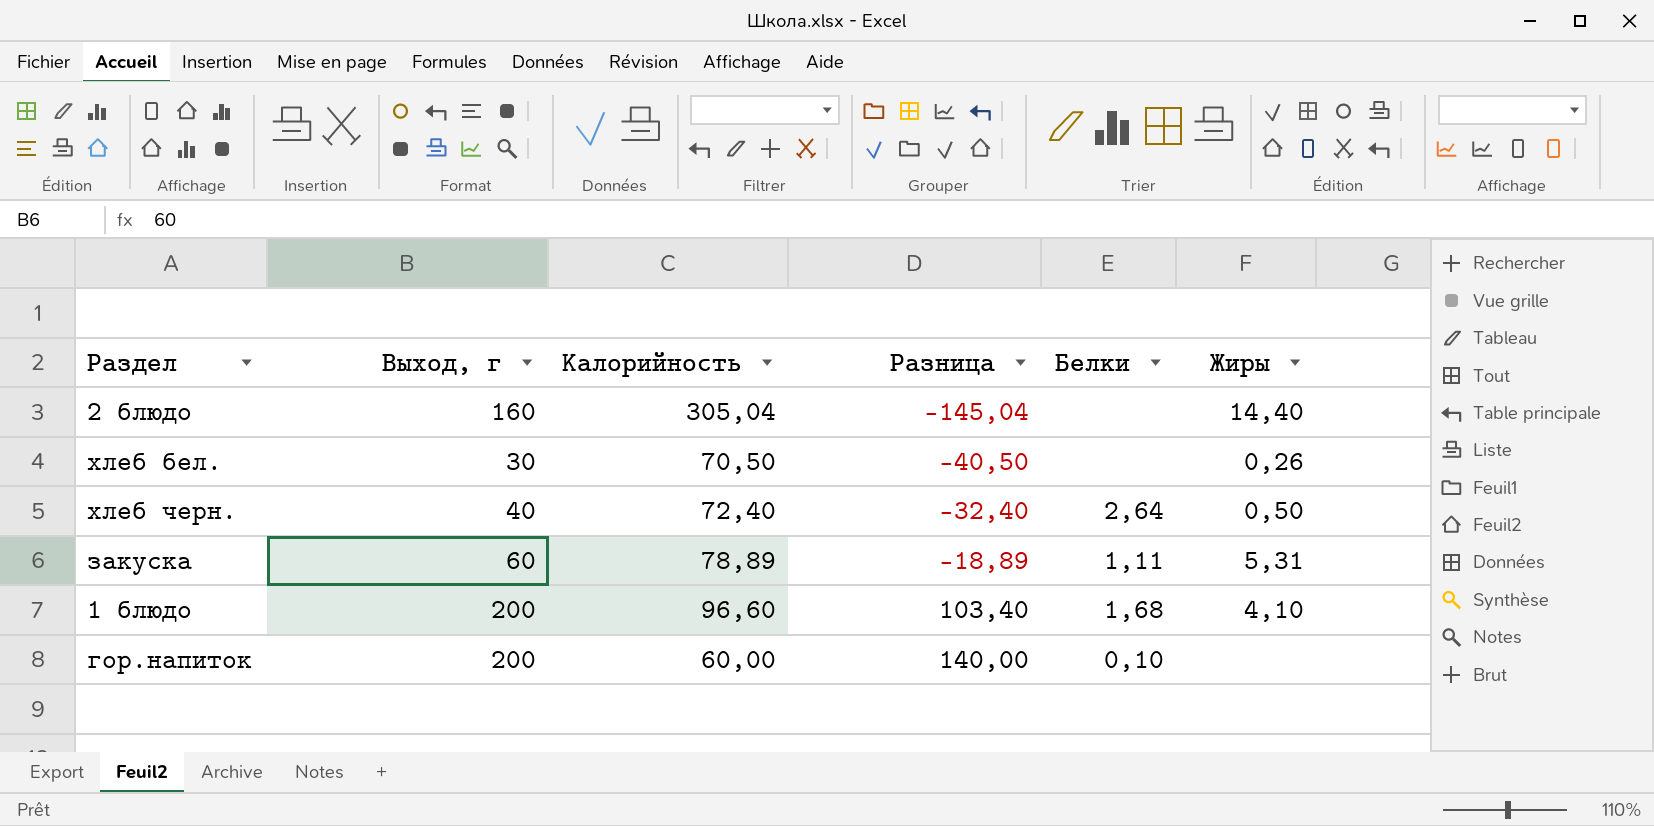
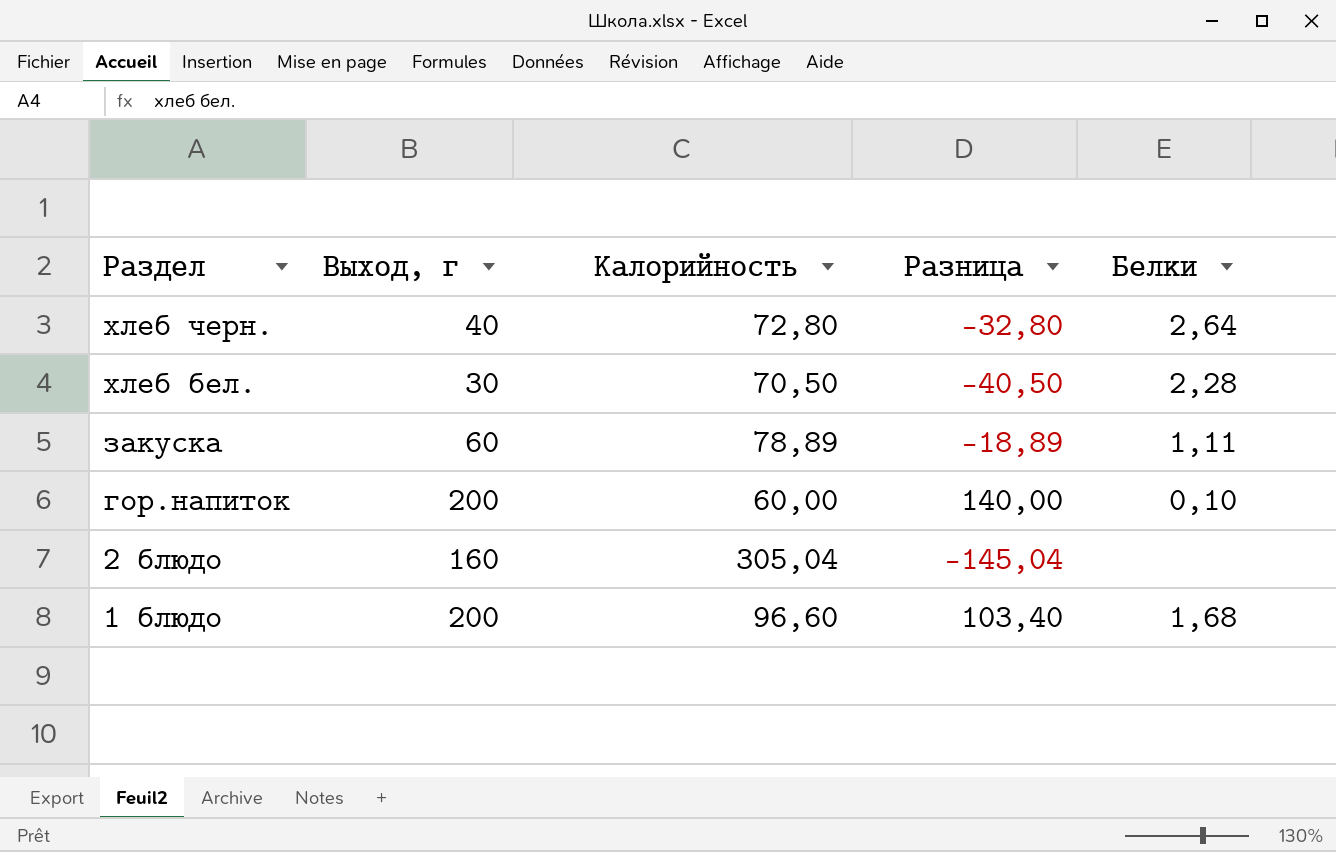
row order: Разница ascending -> Раздел descending
column Жиры | position: 6 -> none
хлеб черн. | Калорийность: 72,40 -> 72,80
хлеб черн. | Разница: -32,40 -> -32,80
хлеб бел. | Белки: none -> 2,28

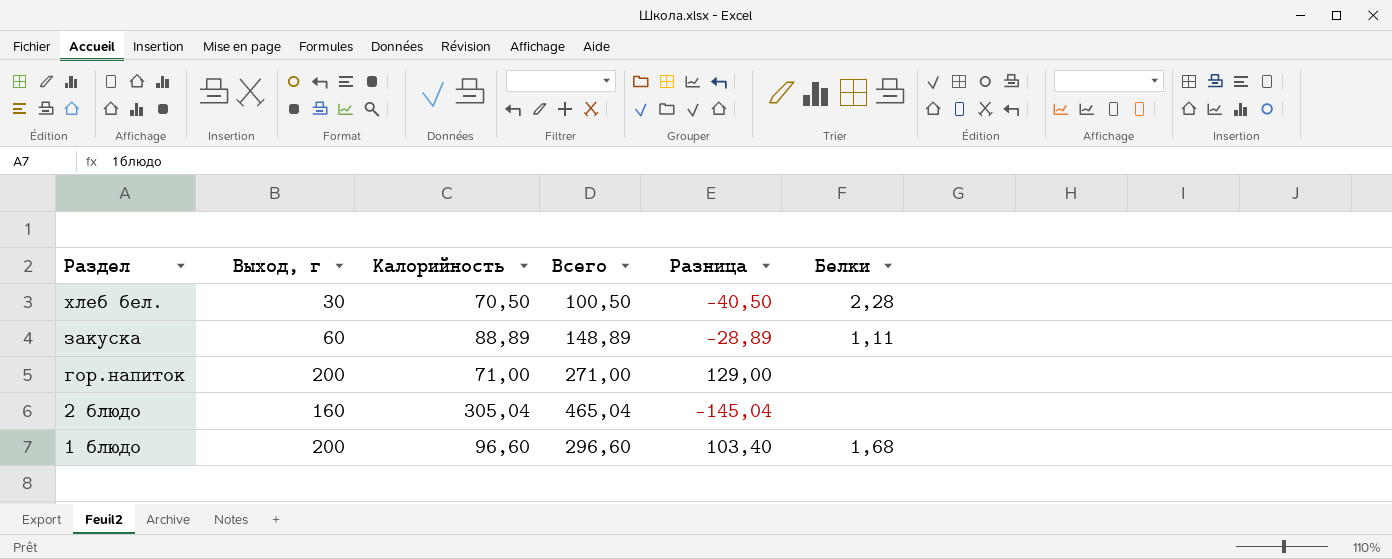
column Всего | formula: none -> [Выход, г] + [Калорийность]
row хлеб черн.: 40 | 72,80 | -32,80 | 2,64 -> none
закуска | Калорийность: 78,89 -> 88,89
закуска | Разница: -18,89 -> -28,89
гор.напиток | Калорийность: 60,00 -> 71,00
гор.напиток | Разница: 140,00 -> 129,00
гор.напиток | Белки: 0,10 -> none

